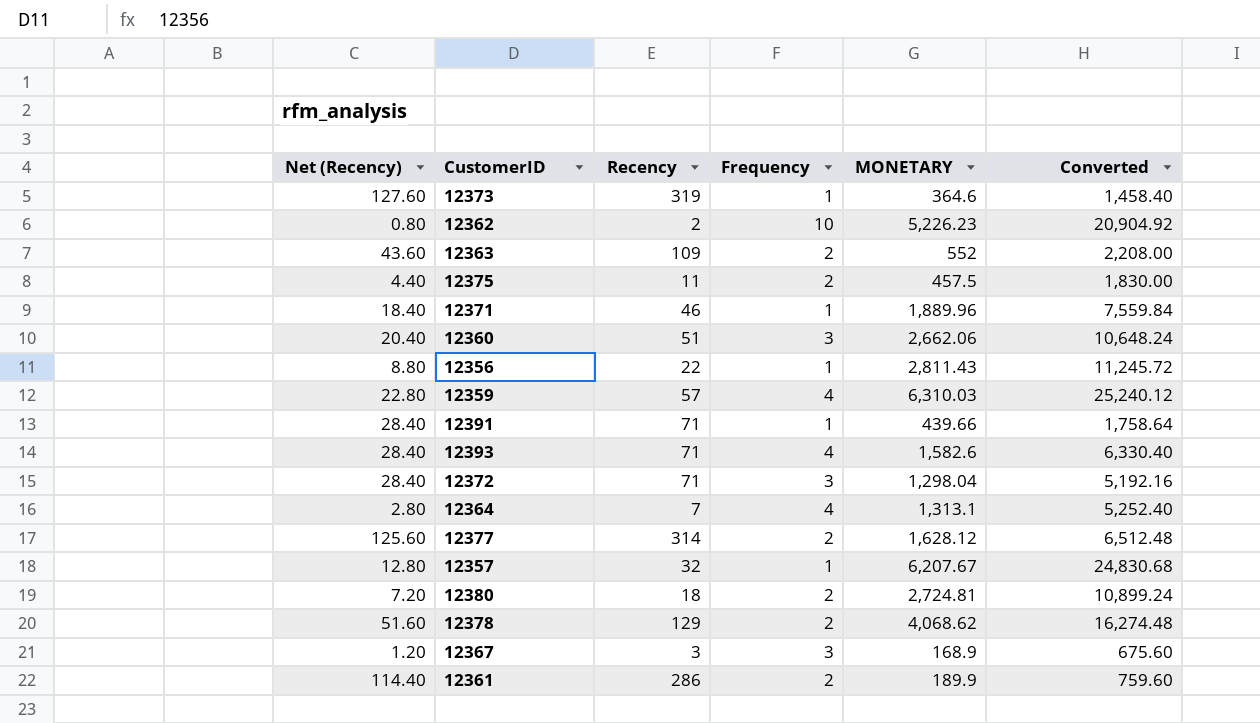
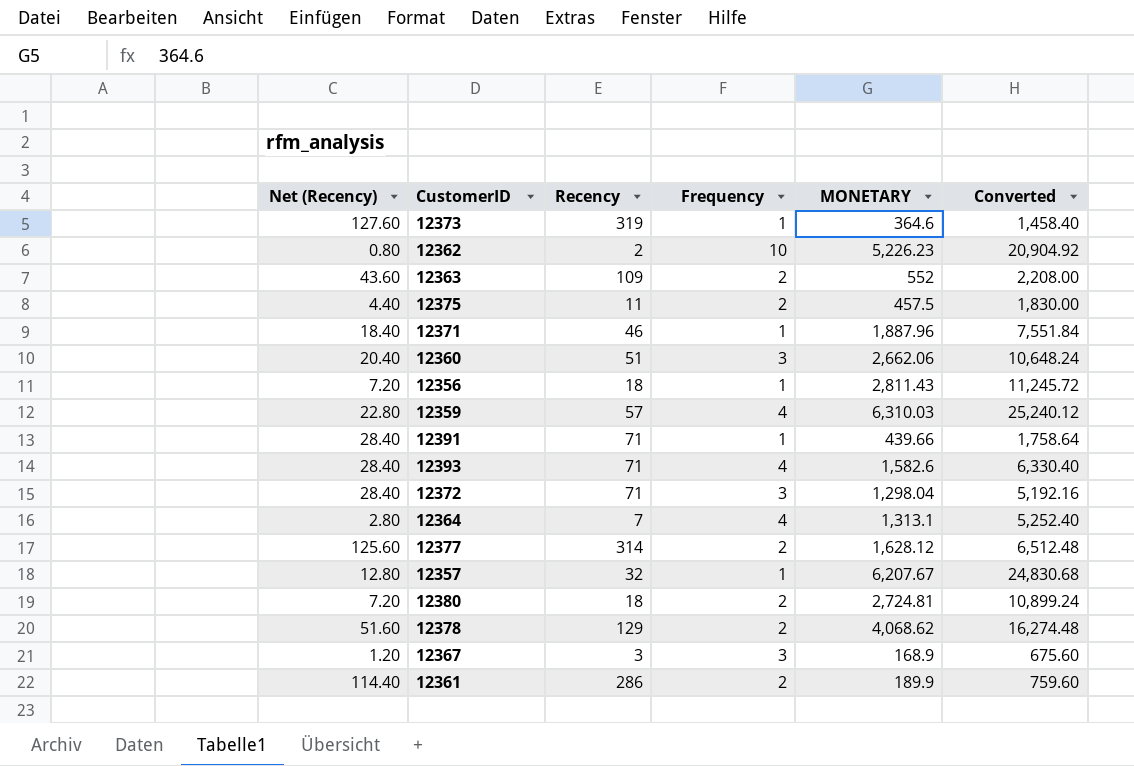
12371 | MONETARY: 1,889.96 -> 1,887.96
12371 | Converted: 7,559.84 -> 7,551.84
12356 | Net (Recency): 8.80 -> 7.20
12356 | Recency: 22 -> 18

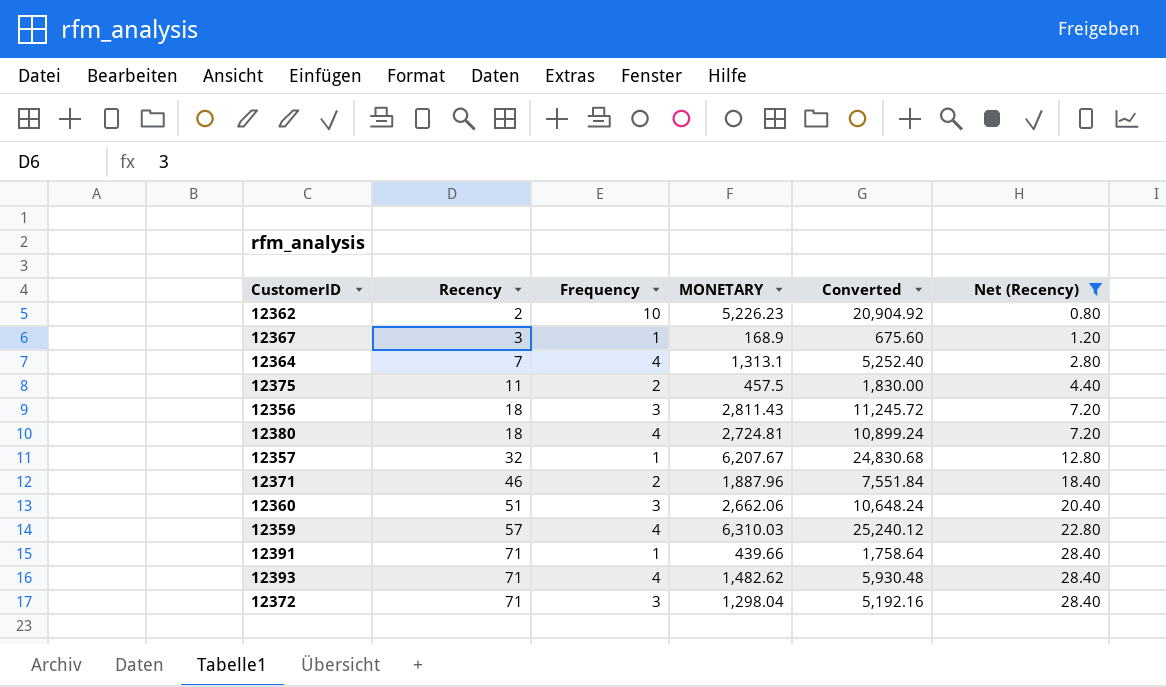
filter: none -> Net (Recency) <= 28.40
row order: none -> Recency ascending
column Net (Recency) | position: 1 -> 6
12367 | Frequency: 3 -> 1
12356 | Frequency: 1 -> 3
12380 | Frequency: 2 -> 4
12371 | Frequency: 1 -> 2
12393 | MONETARY: 1,582.6 -> 1,482.62
12393 | Converted: 6,330.40 -> 5,930.48

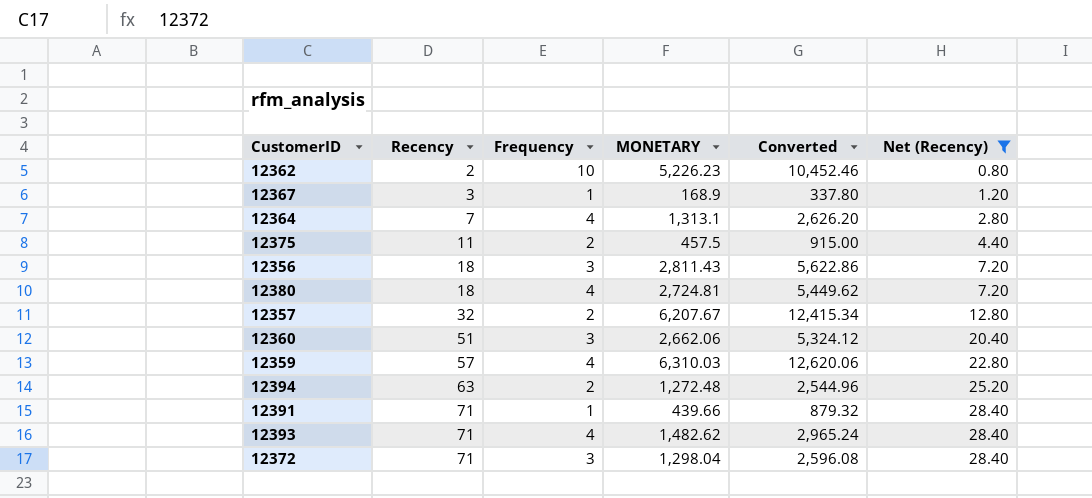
column Converted | formula: [MONETARY] * 4 -> [MONETARY] * 2
row 12371: 46 | 2 | 1,887.96 | 7,551.84 | 18.40 -> none
12357 | Frequency: 1 -> 2
row 12394: none -> 63 | 2 | 1,272.48 | 2,544.96 | 25.20

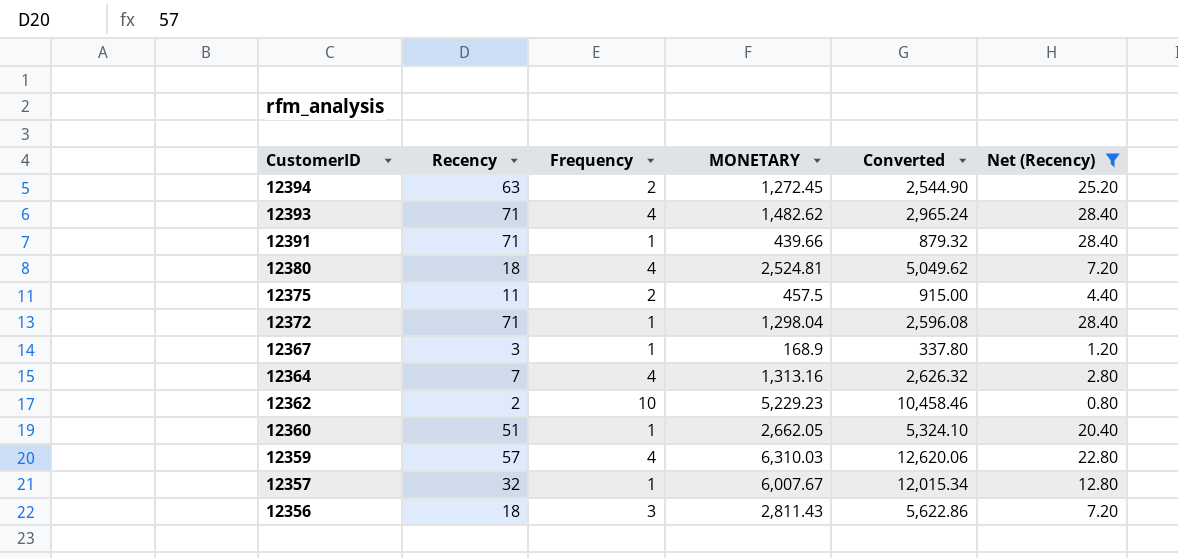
row order: Recency ascending -> CustomerID descending
12394 | MONETARY: 1,272.48 -> 1,272.45
12394 | Converted: 2,544.96 -> 2,544.90
12380 | MONETARY: 2,724.81 -> 2,524.81
12380 | Converted: 5,449.62 -> 5,049.62
12372 | Frequency: 3 -> 1
12364 | MONETARY: 1,313.1 -> 1,313.16
12364 | Converted: 2,626.20 -> 2,626.32
12362 | MONETARY: 5,226.23 -> 5,229.23
12362 | Converted: 10,452.46 -> 10,458.46
12360 | Frequency: 3 -> 1
12360 | MONETARY: 2,662.06 -> 2,662.05
12360 | Converted: 5,324.12 -> 5,324.10
12357 | Frequency: 2 -> 1
12357 | MONETARY: 6,207.67 -> 6,007.67
12357 | Converted: 12,415.34 -> 12,015.34

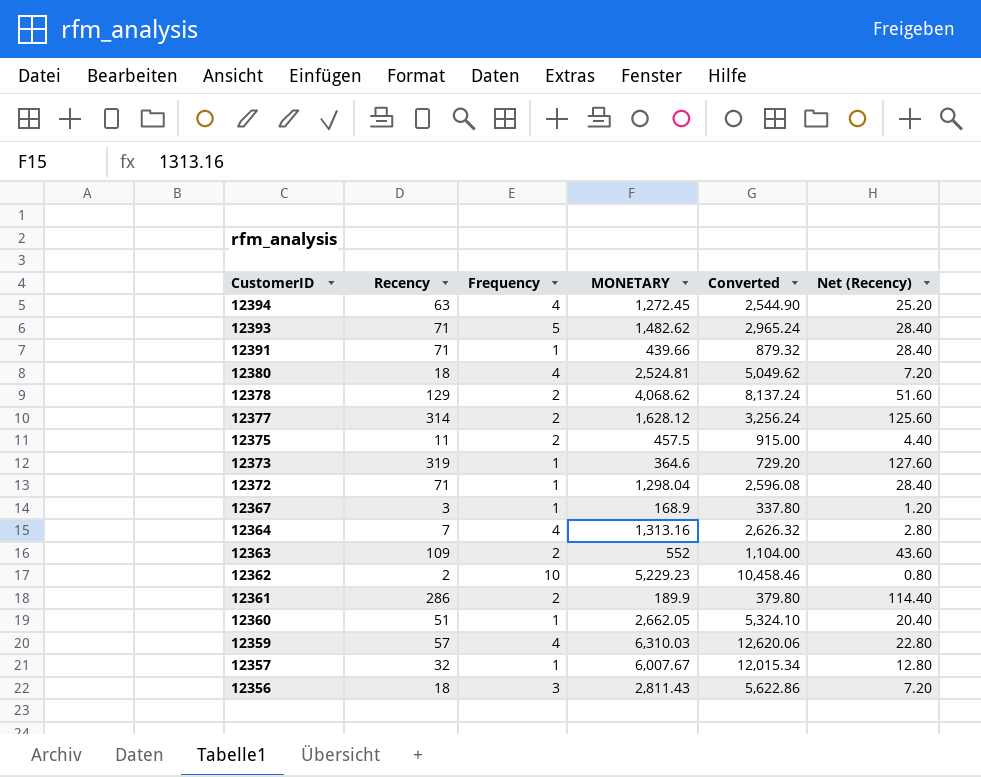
filter: Net (Recency) <= 28.40 -> none
12394 | Frequency: 2 -> 4
12393 | Frequency: 4 -> 5

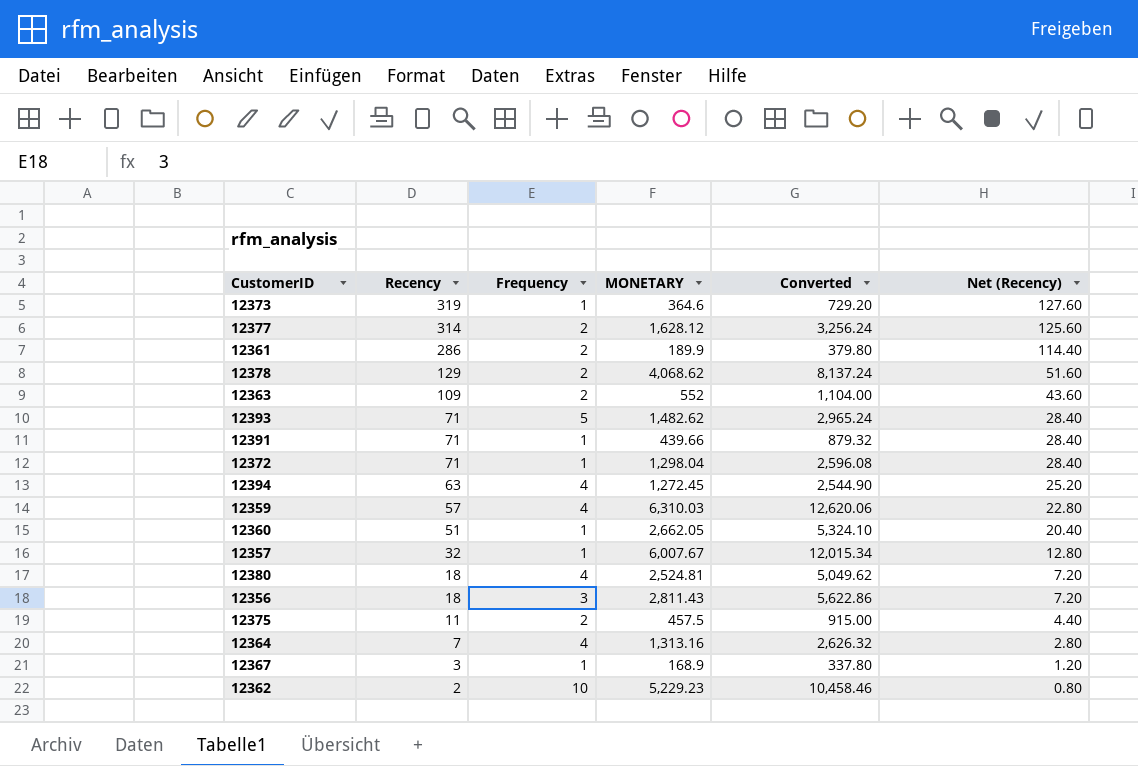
row order: CustomerID descending -> Recency descending

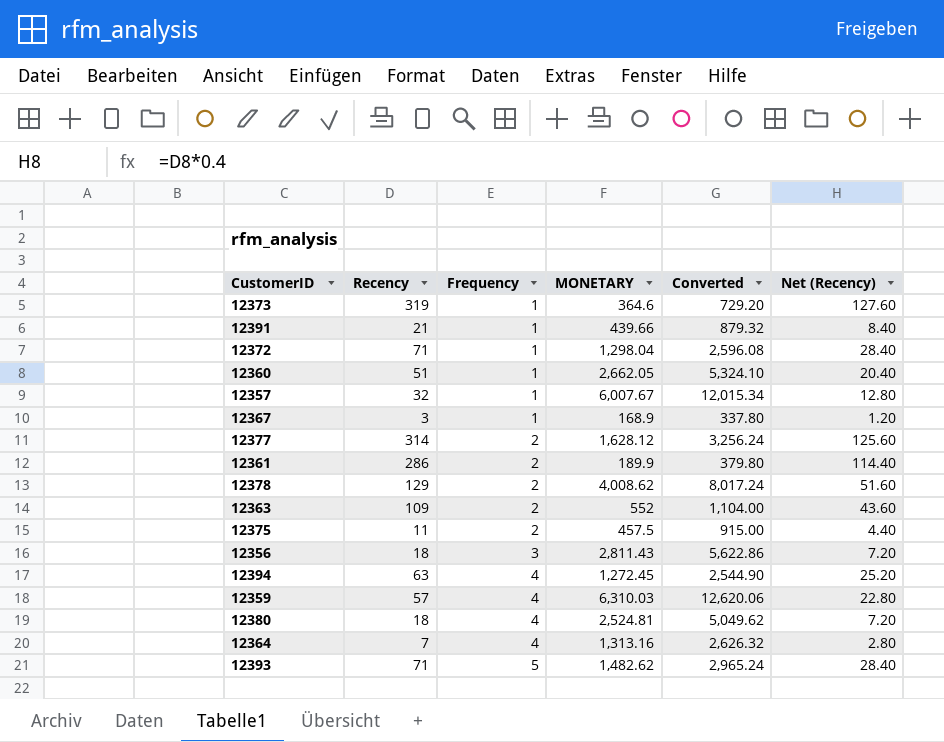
row order: Recency descending -> Frequency ascending
row 12362: 2 | 10 | 5,229.23 | 10,458.46 | 0.80 -> none
12391 | Recency: 71 -> 21
12391 | Net (Recency): 28.40 -> 8.40
12378 | MONETARY: 4,068.62 -> 4,008.62
12378 | Converted: 8,137.24 -> 8,017.24

